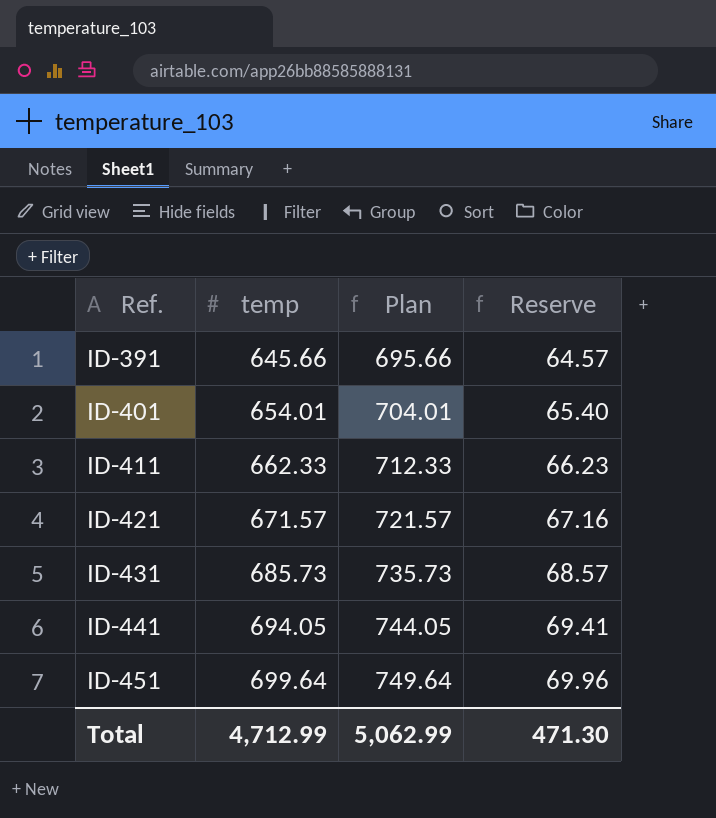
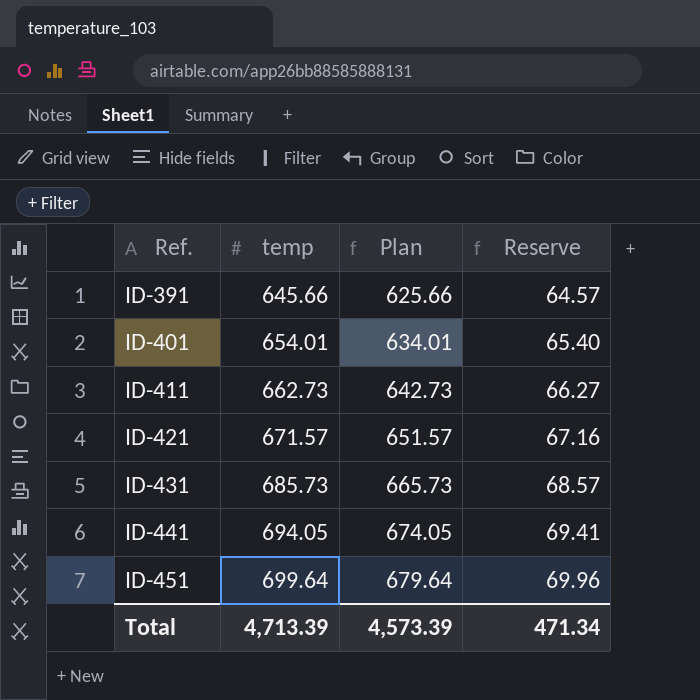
column Plan | formula: [temp] + 50 -> [temp] - 20
ID-411 | temp: 662.33 -> 662.73
ID-411 | Reserve: 66.23 -> 66.27
Total | temp: 4,712.99 -> 4,713.39
Total | Plan: 5,062.99 -> 4,573.39
Total | Reserve: 471.30 -> 471.34

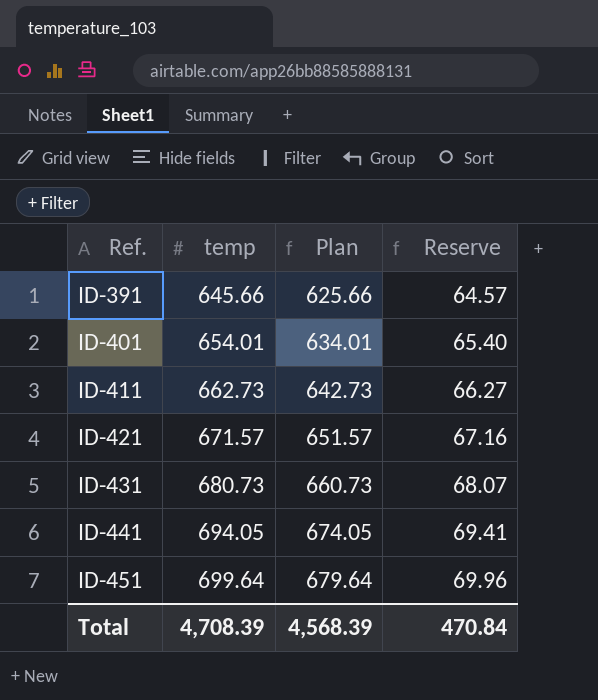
ID-431 | temp: 685.73 -> 680.73
ID-431 | Plan: 665.73 -> 660.73
ID-431 | Reserve: 68.57 -> 68.07
Total | temp: 4,713.39 -> 4,708.39
Total | Plan: 4,573.39 -> 4,568.39
Total | Reserve: 471.34 -> 470.84

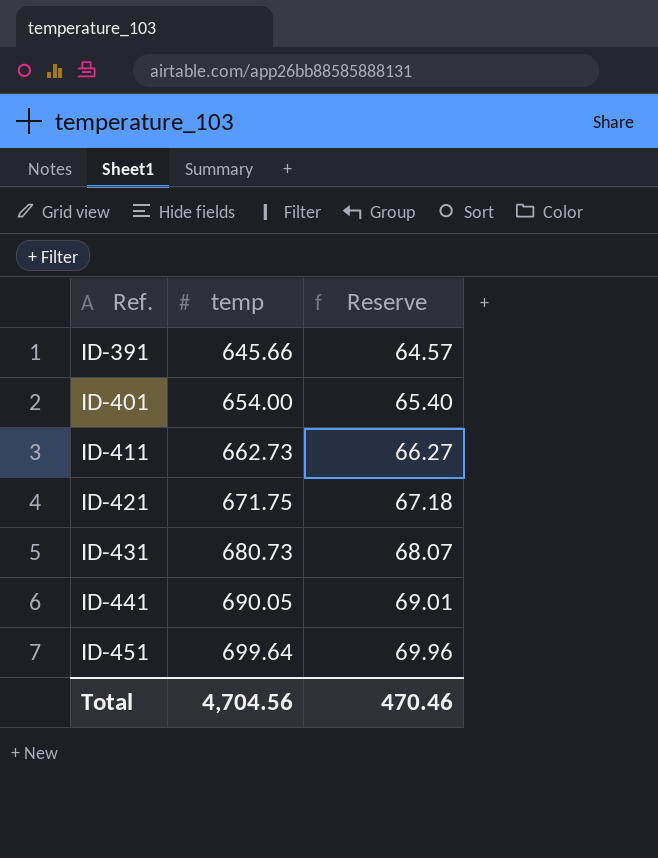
column Plan | formula: [temp] - 20 -> none
ID-401 | temp: 654.01 -> 654.00
ID-421 | temp: 671.57 -> 671.75
ID-421 | Reserve: 67.16 -> 67.18
ID-441 | temp: 694.05 -> 690.05
ID-441 | Reserve: 69.41 -> 69.01
Total | temp: 4,708.39 -> 4,704.56
Total | Reserve: 470.84 -> 470.46

